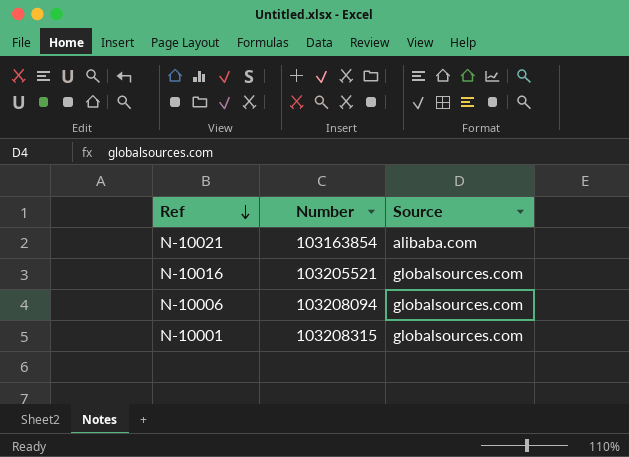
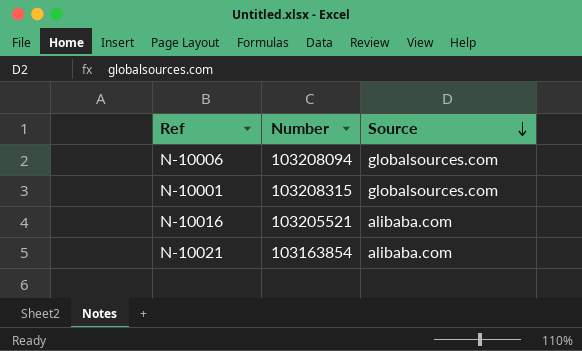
row order: Ref descending -> Source descending
N-10016 | Source: globalsources.com -> alibaba.com

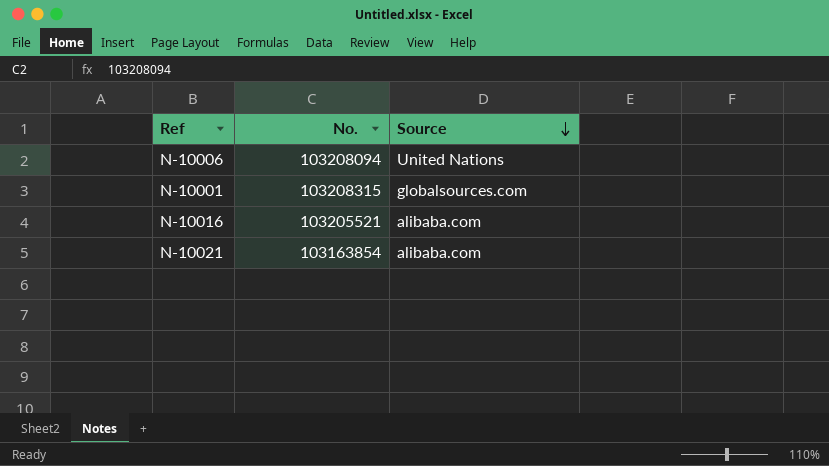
column name: Number -> No.
N-10006 | Source: globalsources.com -> United Nations

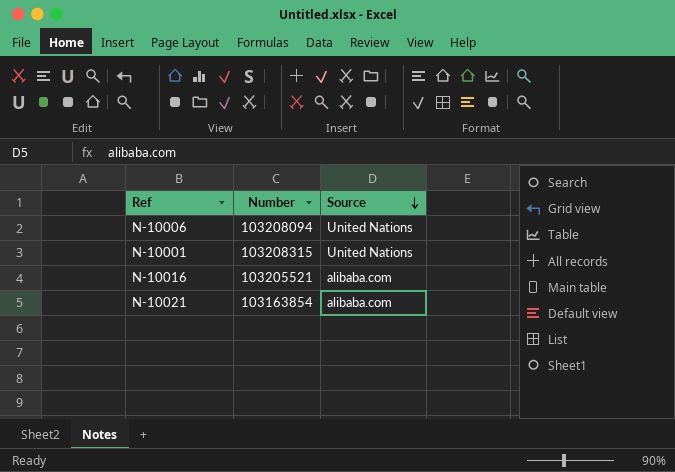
column name: No. -> Number
N-10001 | Source: globalsources.com -> United Nations

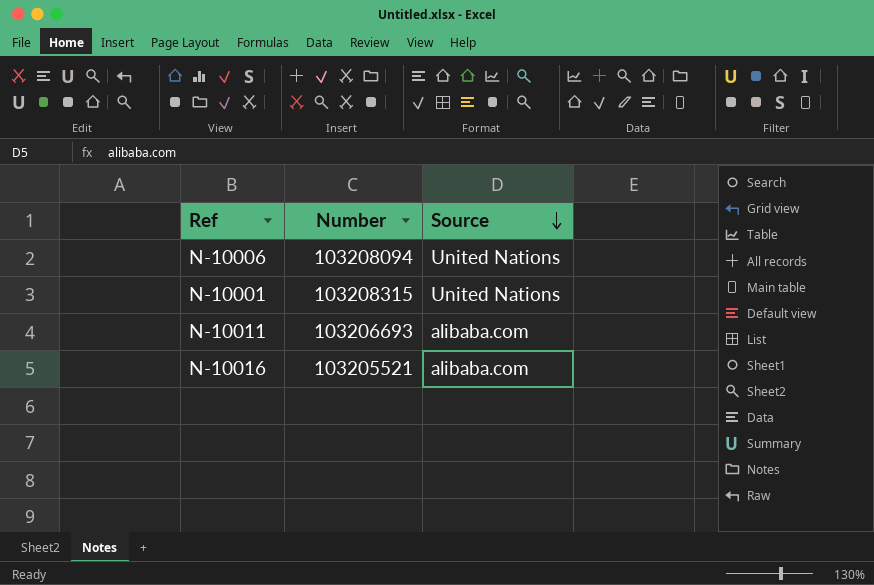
row N-10021: 103163854 | alibaba.com -> none
row N-10011: none -> 103206693 | alibaba.com

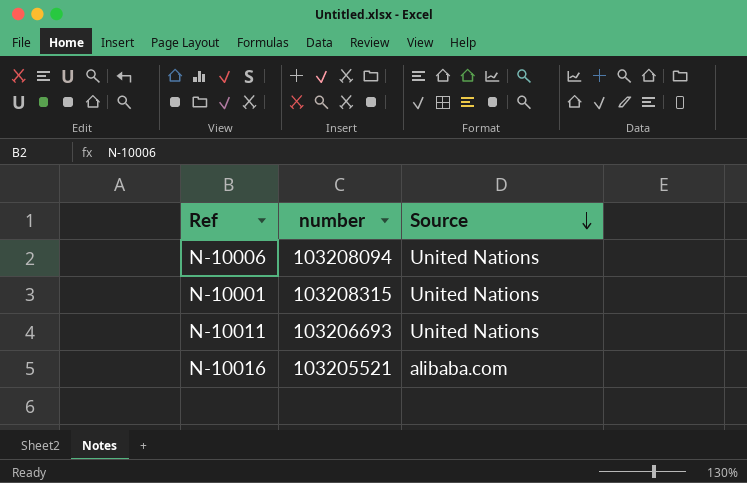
column name: Number -> number
N-10011 | Source: alibaba.com -> United Nations

